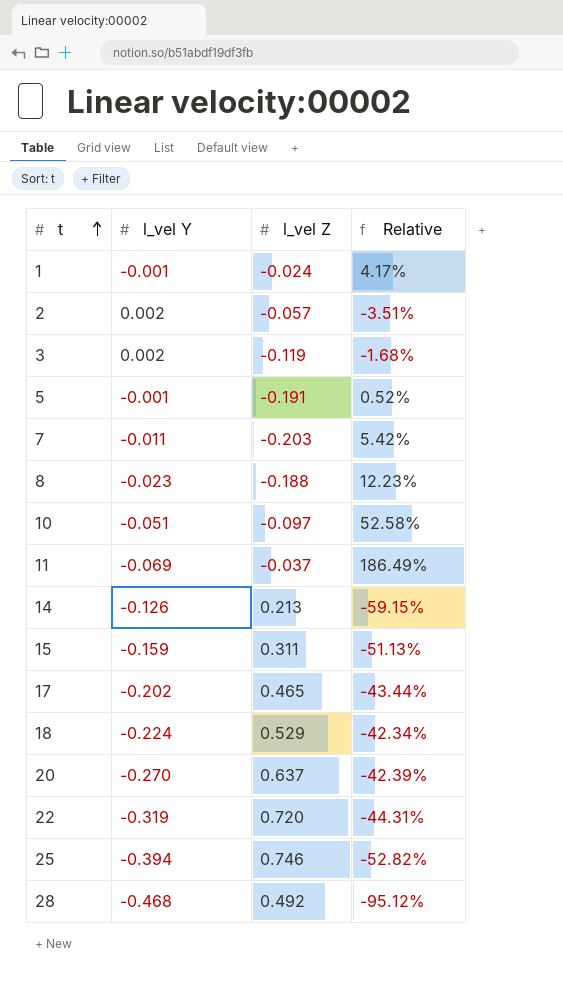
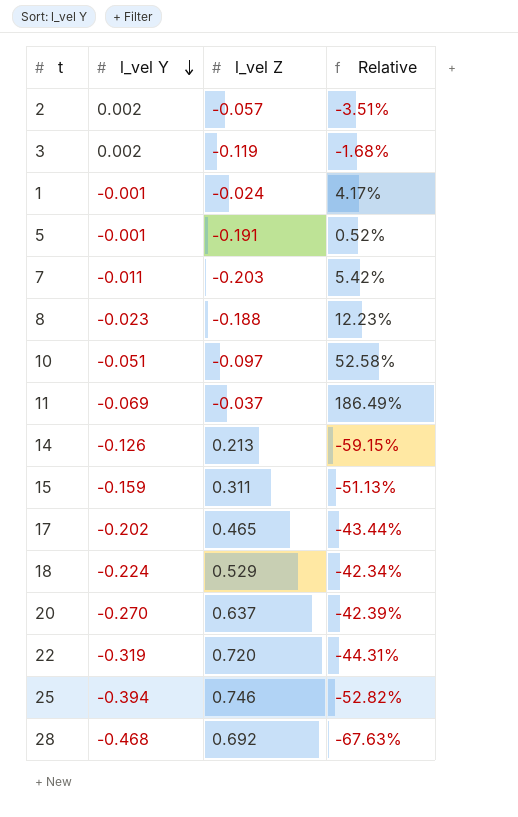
row order: t ascending -> l_vel Y descending
28 | l_vel Z: 0.492 -> 0.692
28 | Relative: -95.12% -> -67.63%

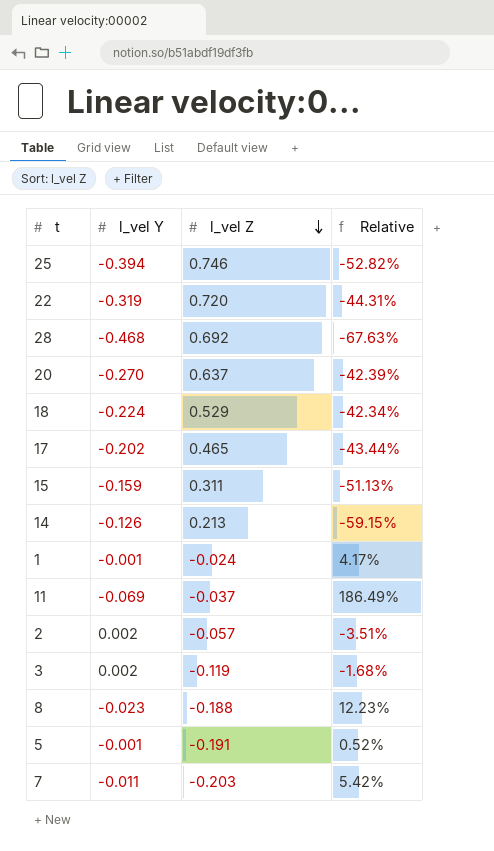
row order: l_vel Y descending -> l_vel Z descending
row 10: -0.051 | -0.097 | 52.58% -> none

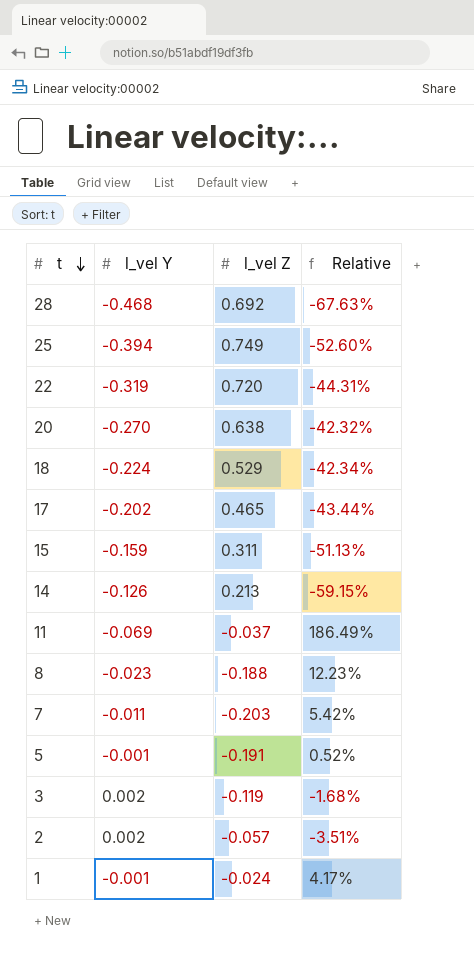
row order: l_vel Z descending -> t descending
25 | l_vel Z: 0.746 -> 0.749
25 | Relative: -52.82% -> -52.60%
20 | l_vel Z: 0.637 -> 0.638
20 | Relative: -42.39% -> -42.32%

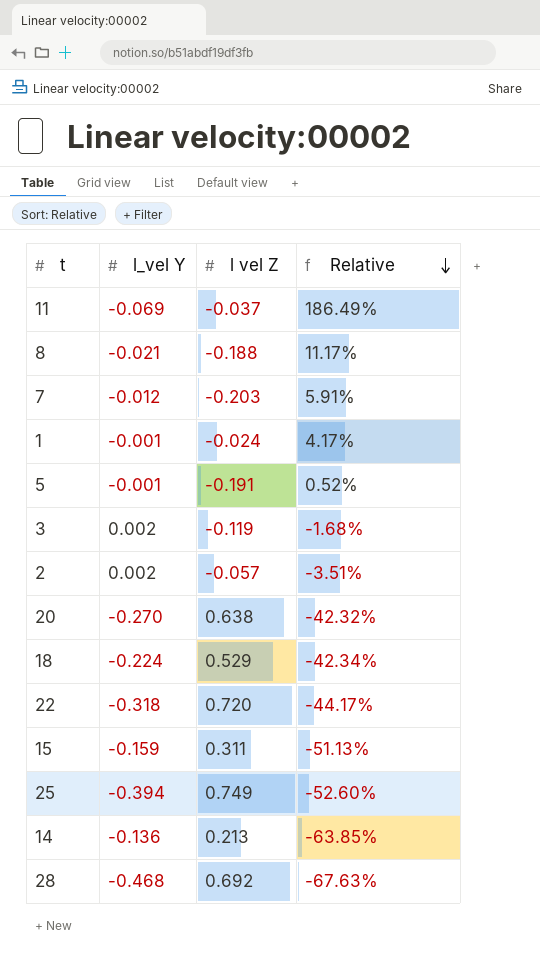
row order: t descending -> Relative descending
column name: l_vel Z -> l vel Z
row 17: -0.202 | 0.465 | -43.44% -> none
8 | l_vel Y: -0.023 -> -0.021
8 | Relative: 12.23% -> 11.17%
7 | l_vel Y: -0.011 -> -0.012
7 | Relative: 5.42% -> 5.91%
22 | l_vel Y: -0.319 -> -0.318
22 | Relative: -44.31% -> -44.17%
14 | l_vel Y: -0.126 -> -0.136
14 | Relative: -59.15% -> -63.85%

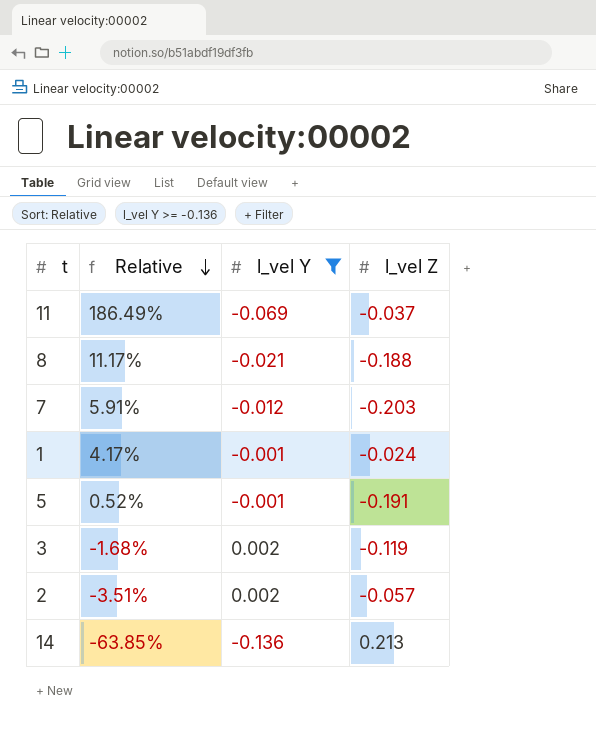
filter: none -> l_vel Y >= -0.136
column Relative | position: 4 -> 2
column name: l vel Z -> l_vel Z

